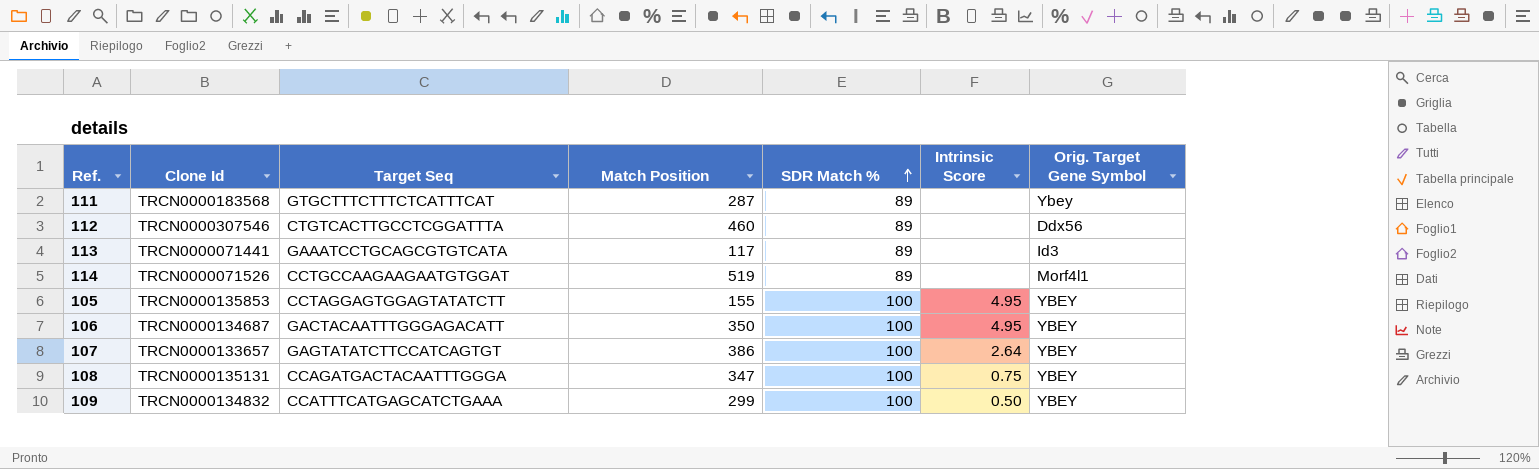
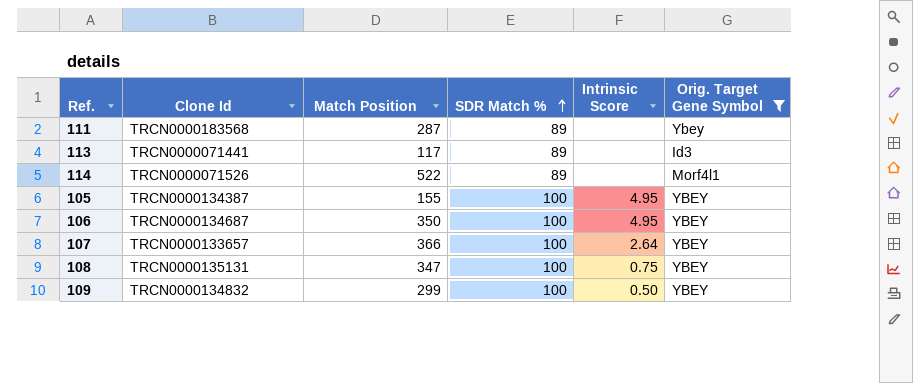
filter: none -> Orig. Target Gene Symbol != Ddx56
column Target Seq | position: 3 -> none
114 | Match Position: 519 -> 522
105 | Clone Id: TRCN0000135853 -> TRCN0000134387
107 | Match Position: 386 -> 366

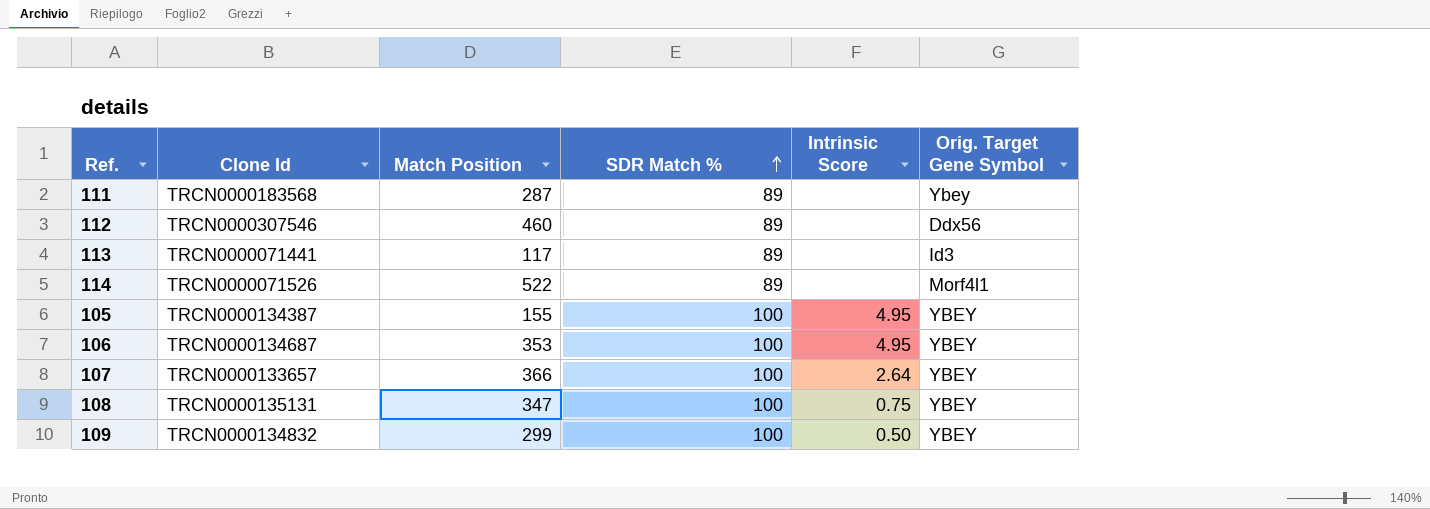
filter: Orig. Target Gene Symbol != Ddx56 -> none
106 | Match Position: 350 -> 353

